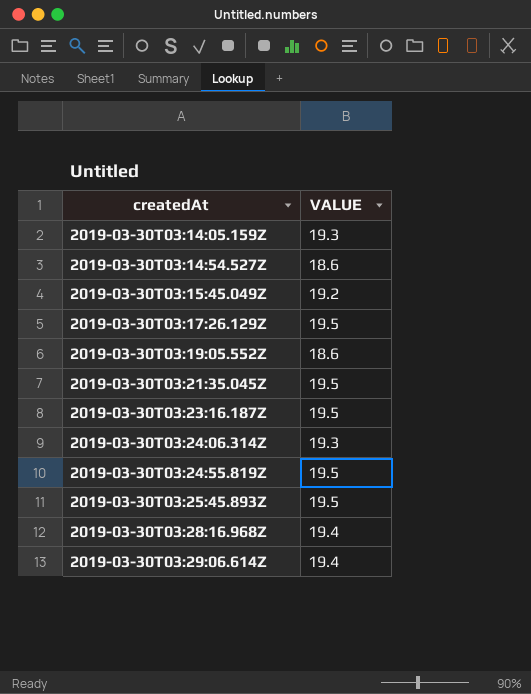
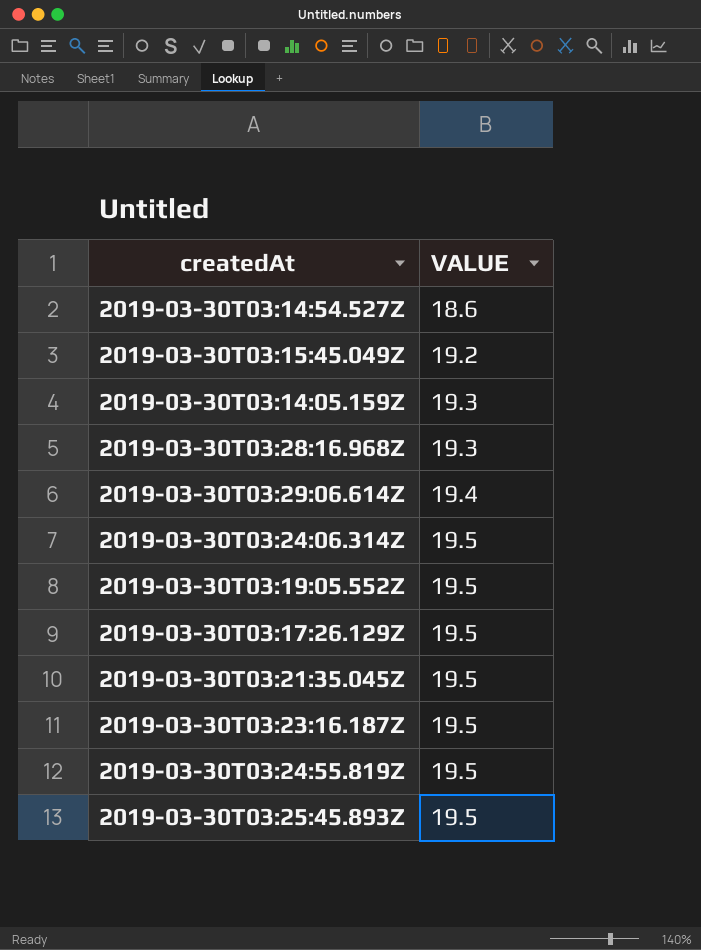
row order: createdAt ascending -> VALUE ascending
2019-03-30T03:28:16.968Z | VALUE: 19.4 -> 19.3
2019-03-30T03:24:06.314Z | VALUE: 19.3 -> 19.5
2019-03-30T03:19:05.552Z | VALUE: 18.6 -> 19.5

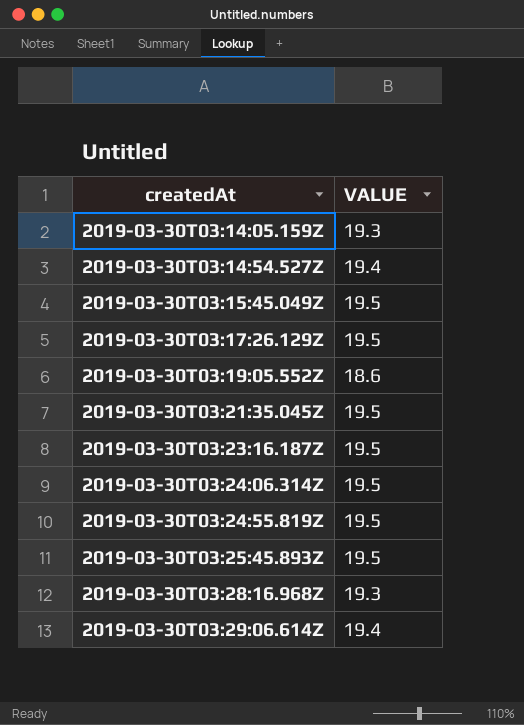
row order: VALUE ascending -> createdAt ascending
2019-03-30T03:14:54.527Z | VALUE: 18.6 -> 19.4
2019-03-30T03:15:45.049Z | VALUE: 19.2 -> 19.5
2019-03-30T03:19:05.552Z | VALUE: 19.5 -> 18.6

